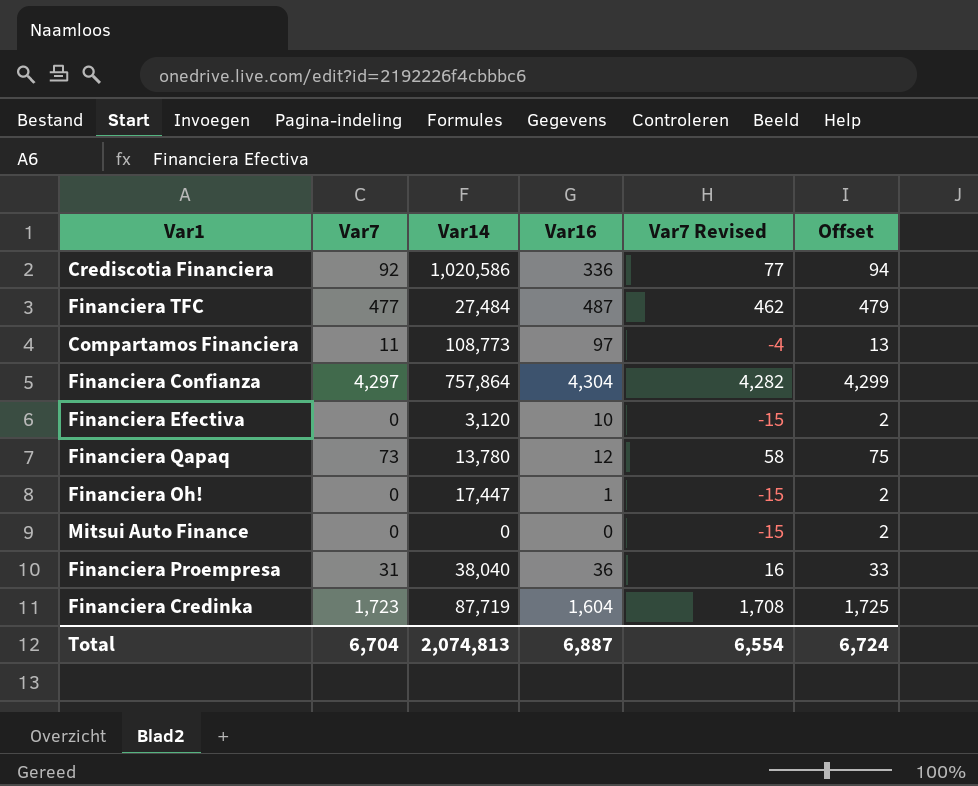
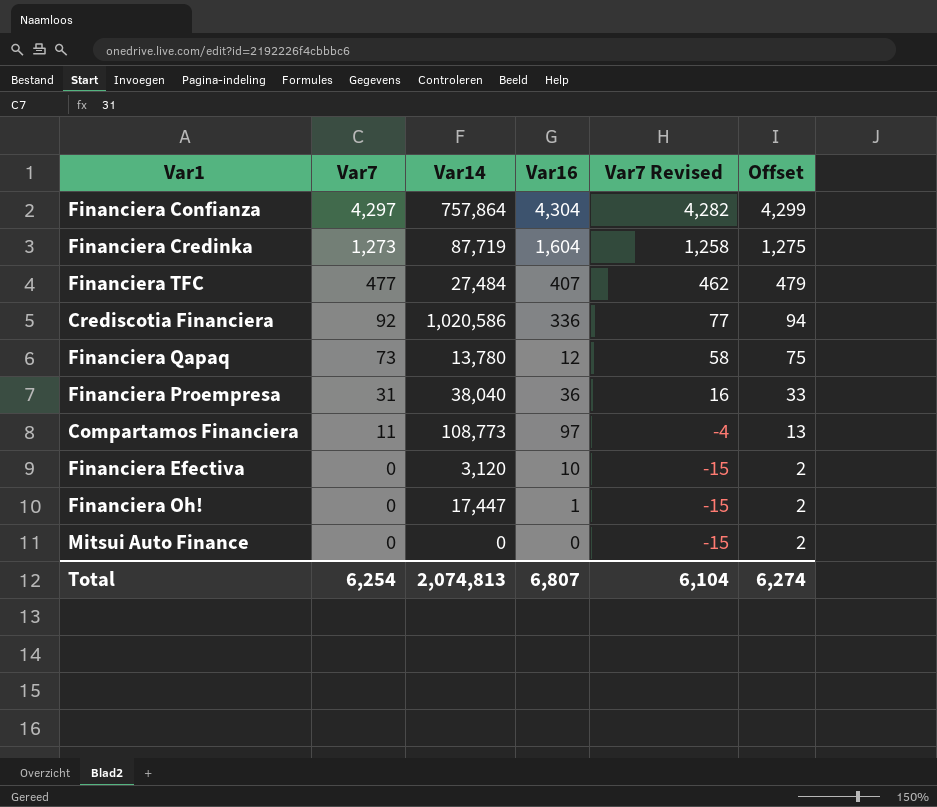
row order: none -> Var7 descending
Financiera Credinka | Var7: 1,723 -> 1,273
Financiera Credinka | Var7 Revised: 1,708 -> 1,258
Financiera Credinka | Offset: 1,725 -> 1,275
Financiera TFC | Var16: 487 -> 407
Total | Var7: 6,704 -> 6,254
Total | Var16: 6,887 -> 6,807
Total | Var7 Revised: 6,554 -> 6,104
Total | Offset: 6,724 -> 6,274

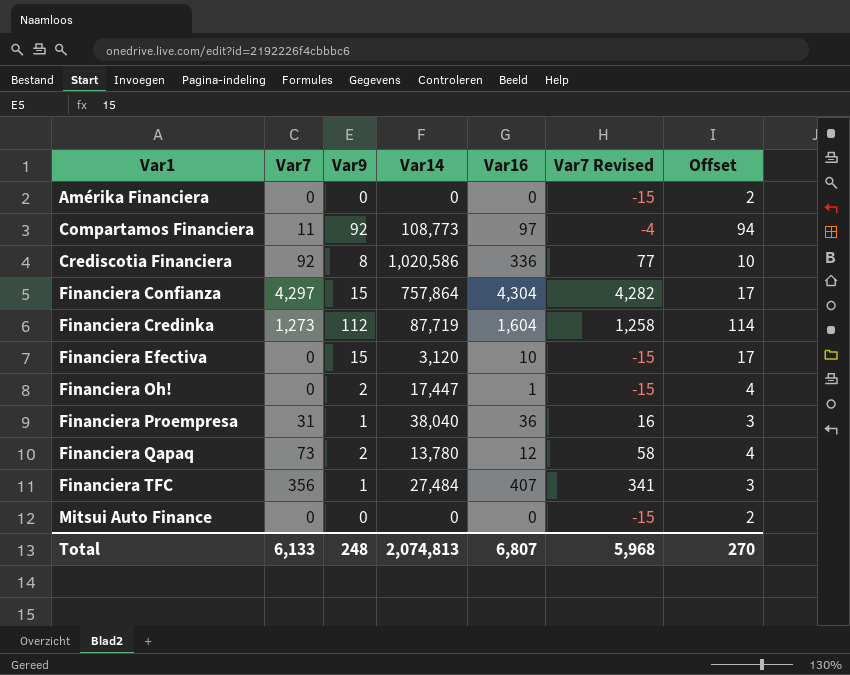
row order: Var7 descending -> Var1 ascending
column Var9 | position: none -> 3
column Offset | formula: [Var7] + 2 -> [Var9] + 2
row Amérika Financiera: none -> 0 | 0 | 0 | 0 | -15 | 2
Financiera TFC | Var7: 477 -> 356
Financiera TFC | Var7 Revised: 462 -> 341
Total | Var7: 6,254 -> 6,133
Total | Var7 Revised: 6,104 -> 5,968
Total | Offset: 6,274 -> 270

